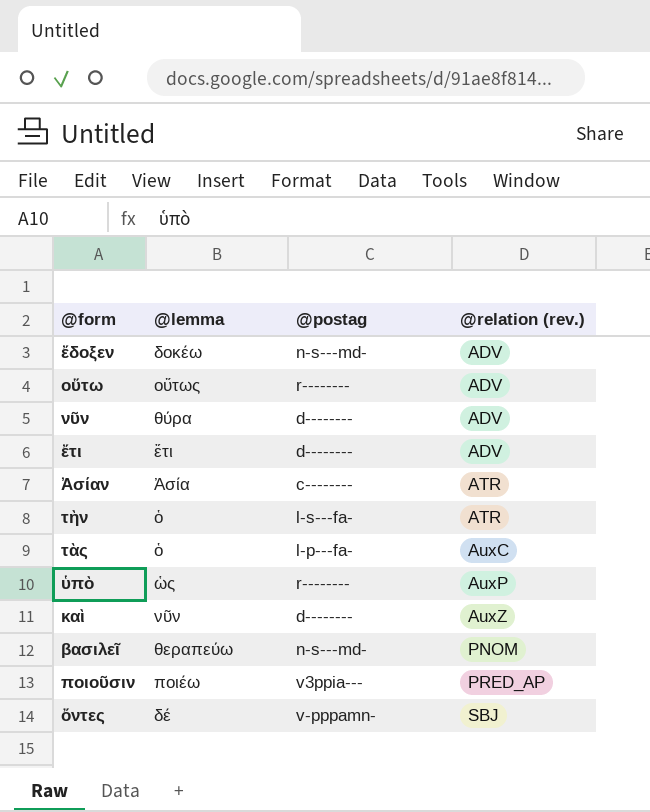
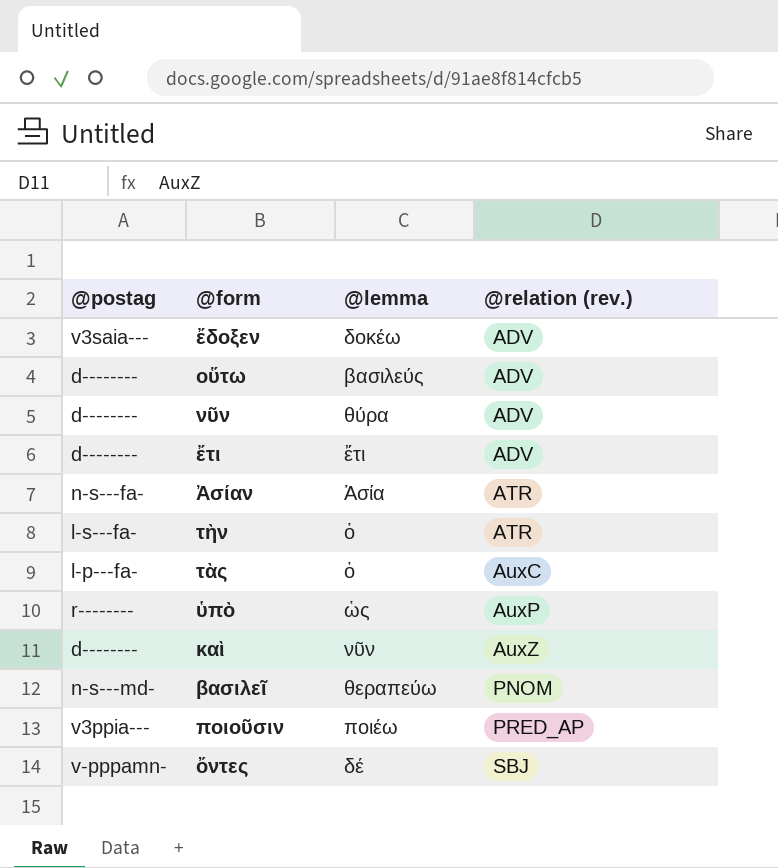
column @postag | position: 3 -> 1
ἔδοξεν | @postag: n-s---md- -> v3saia---
οὕτω | @postag: r-------- -> d--------
οὕτω | @lemma: οὕτως -> βασιλεύς
Ἀσίαν | @postag: c-------- -> n-s---fa-

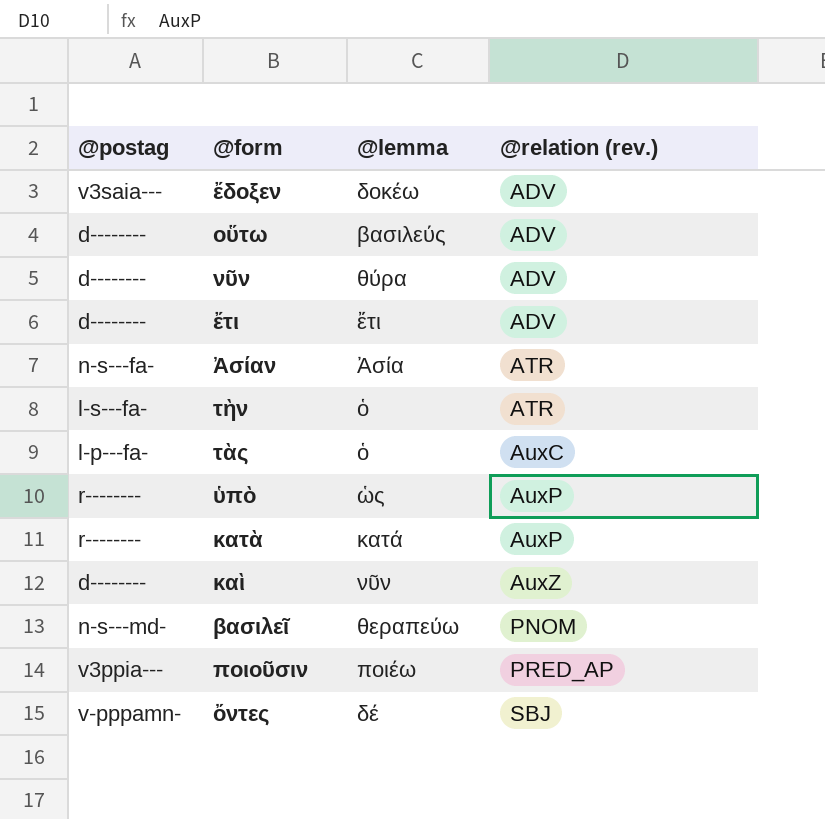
row κατὰ: none -> r-------- | κατά | AuxP

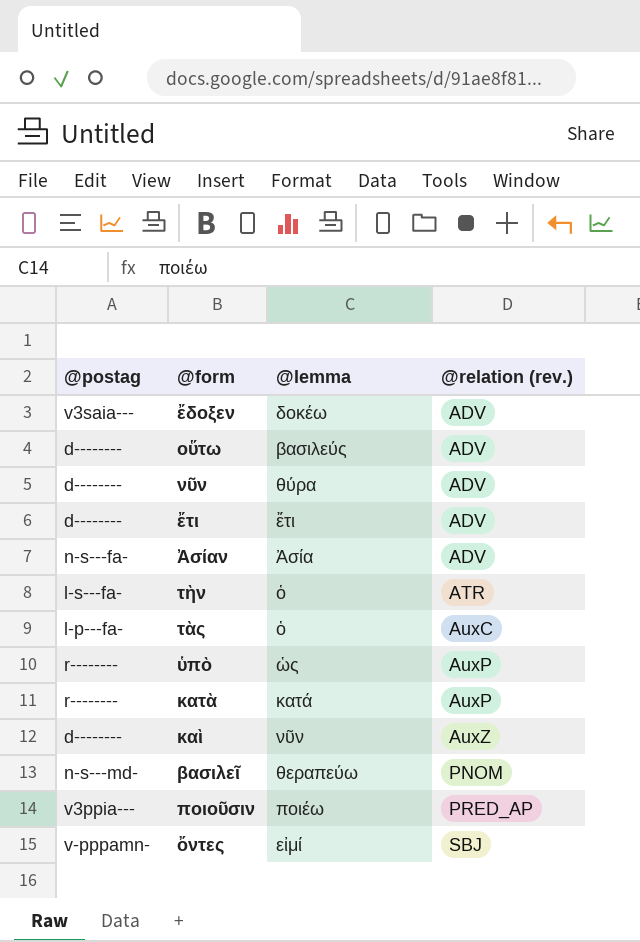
Ἀσίαν | @relation (rev.): ATR -> ADV
ὄντες | @lemma: δέ -> εἰμί

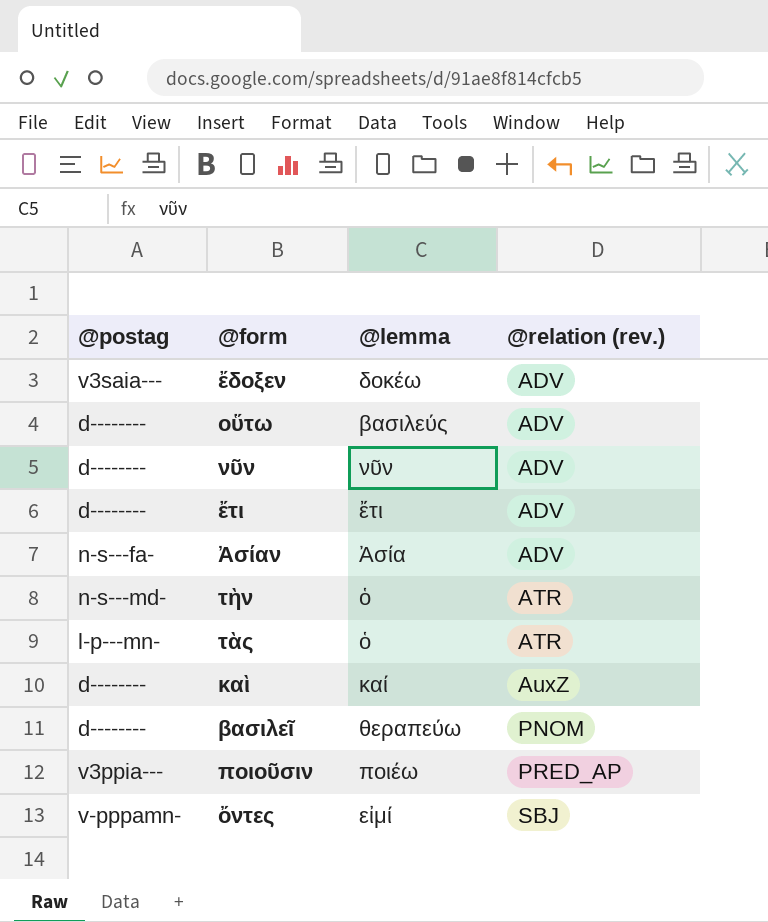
row ὑπὸ: r-------- | ὡς | AuxP -> none
row κατὰ: r-------- | κατά | AuxP -> none
νῦν | @lemma: θύρα -> νῦν
τὴν | @postag: l-s---fa- -> n-s---md-
τὰς | @postag: l-p---fa- -> l-p---mn-
τὰς | @relation (rev.): AuxC -> ATR
καὶ | @lemma: νῦν -> καί
βασιλεῖ | @postag: n-s---md- -> d--------

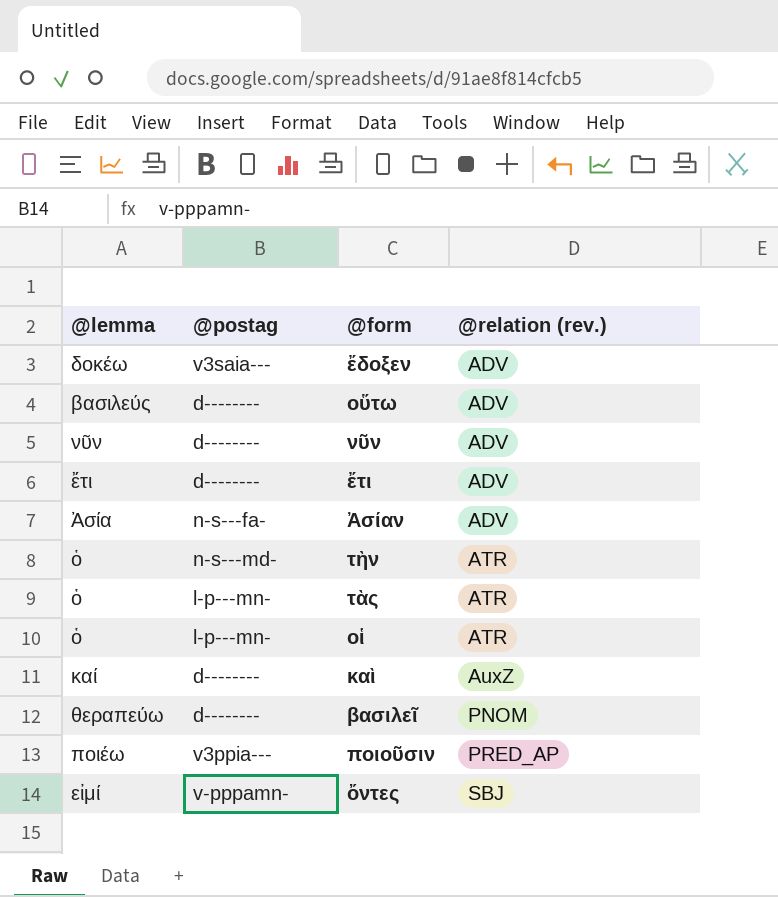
column @lemma | position: 3 -> 1
row οἱ: none -> ὁ | l-p---mn- | ATR

